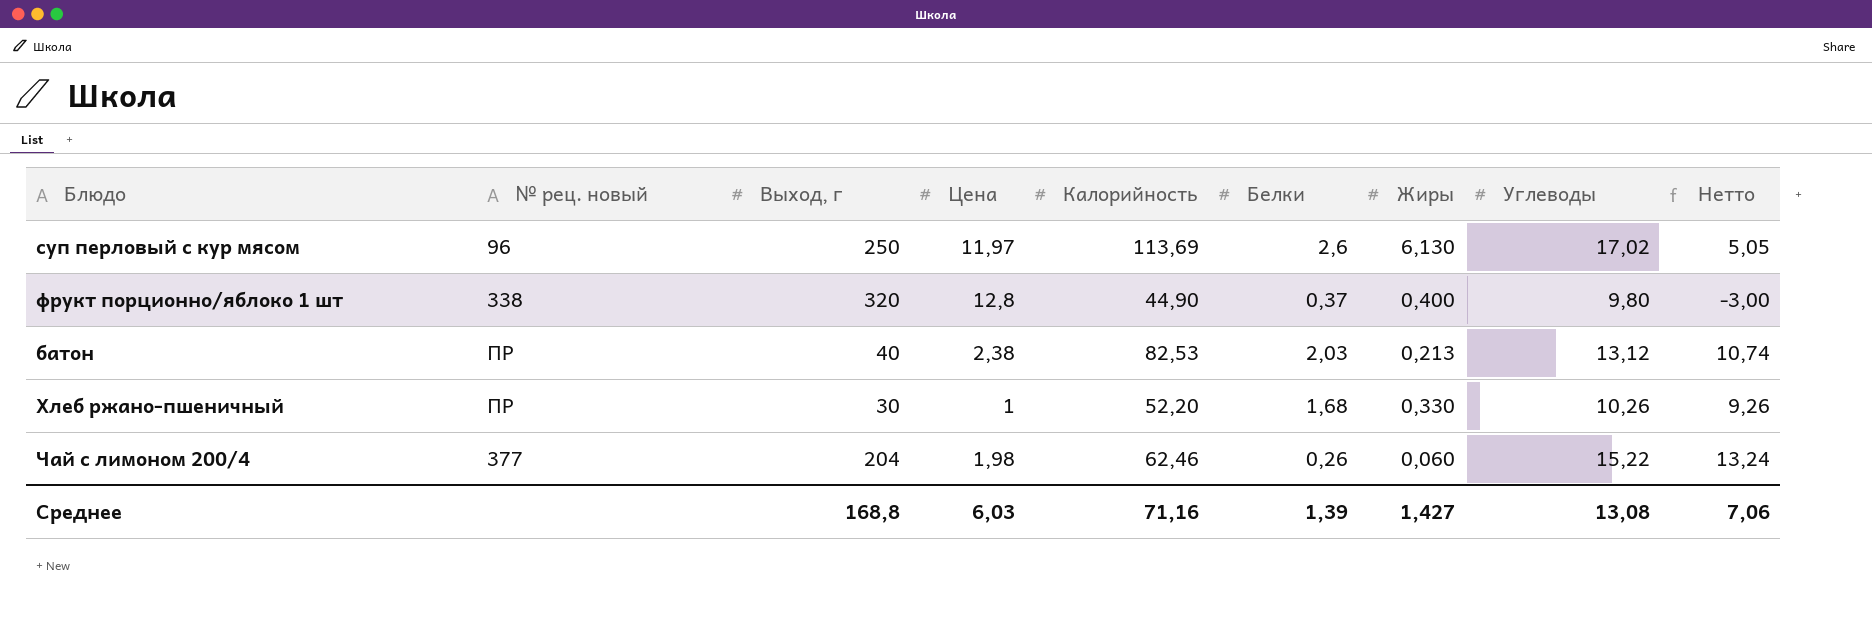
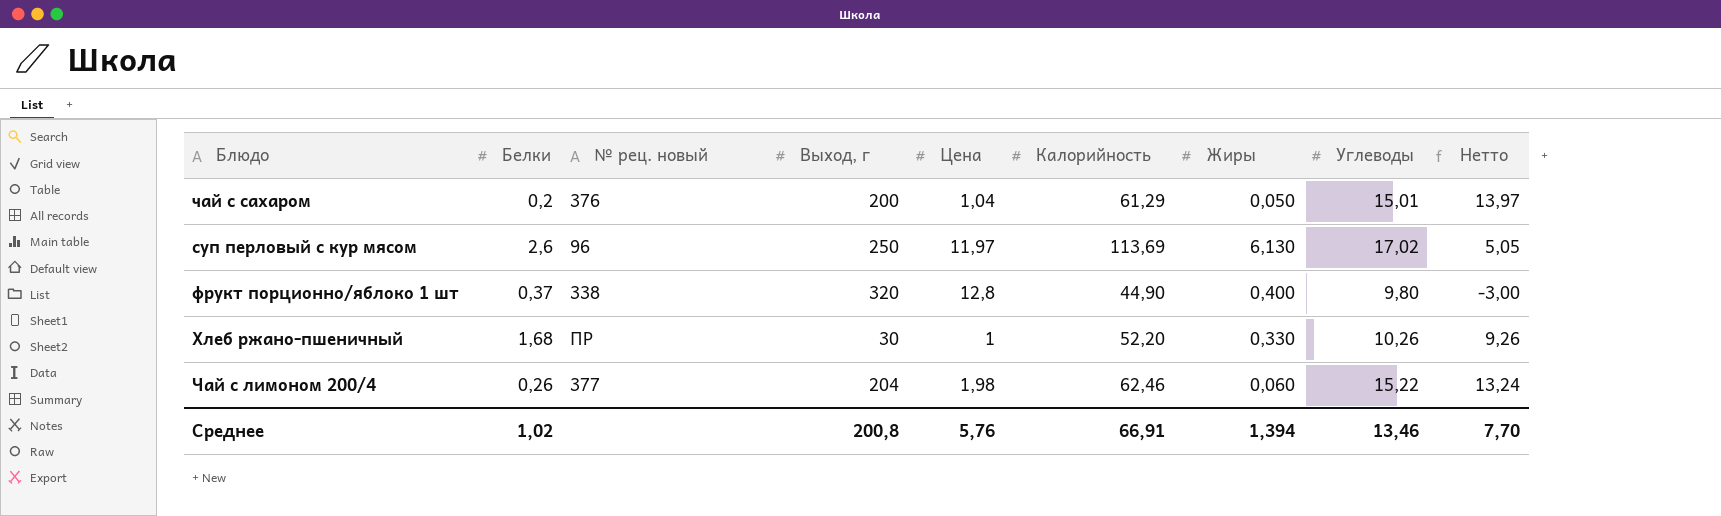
column Белки | position: 6 -> 2
row батон: ПР | 40 | 2,38 | 82,53 | 2,03 | 0,213 | 13,12 | 10,74 -> none
row чай с сахаром: none -> 0,2 | 376 | 200 | 1,04 | 61,29 | 0,050 | 15,01 | 13,97
Среднее | Белки: 1,39 -> 1,02
Среднее | Выход, г: 168,8 -> 200,8
Среднее | Цена: 6,03 -> 5,76
Среднее | Калорийность: 71,16 -> 66,91
Среднее | Жиры: 1,427 -> 1,394
Среднее | Углеводы: 13,08 -> 13,46
Среднее | Нетто: 7,06 -> 7,70

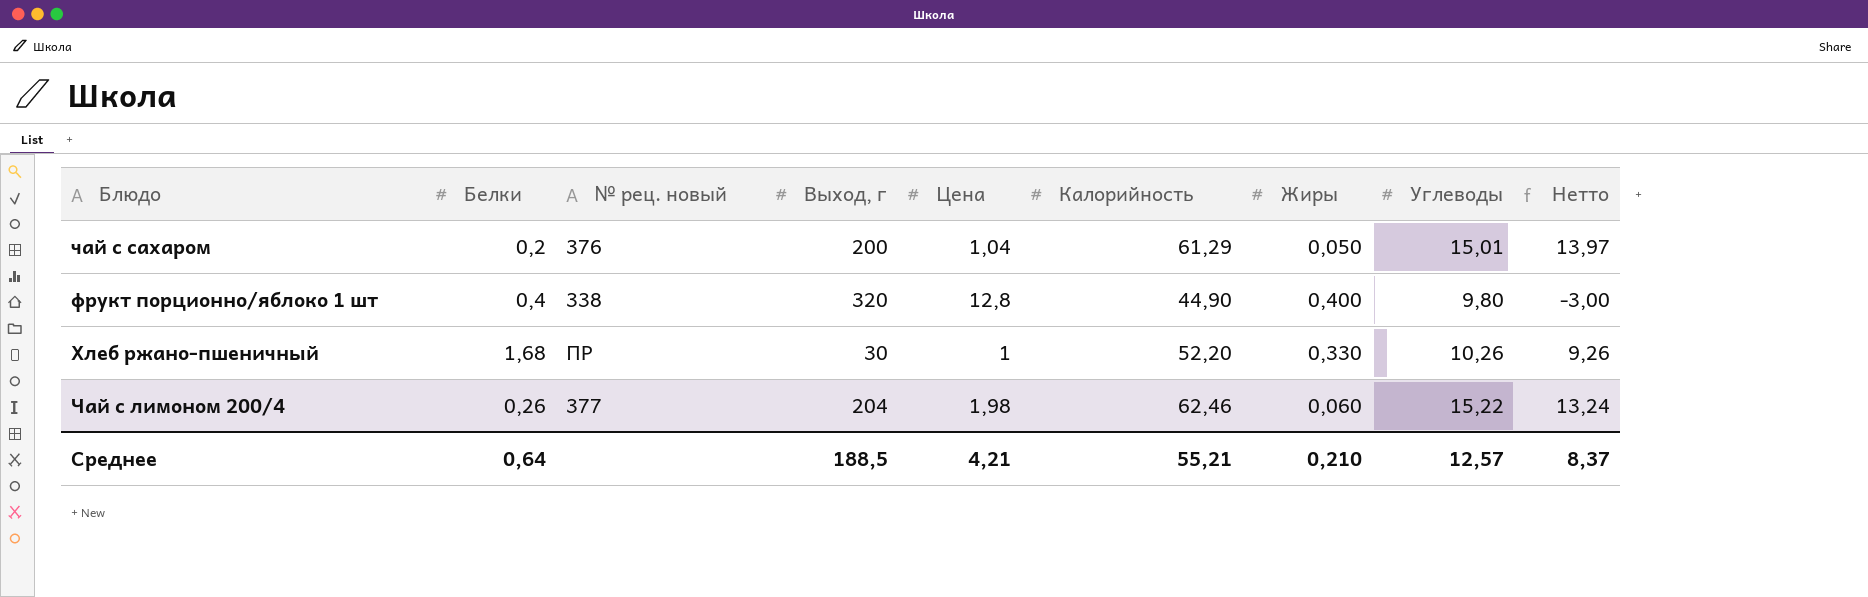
row суп перловый с кур мясом: 2,6 | 96 | 250 | 11,97 | 113,69 | 6,130 | 17,02 | 5,05 -> none
фрукт порционно/яблоко 1 шт | Белки: 0,37 -> 0,4
Среднее | Белки: 1,02 -> 0,64
Среднее | Выход, г: 200,8 -> 188,5
Среднее | Цена: 5,76 -> 4,21
Среднее | Калорийность: 66,91 -> 55,21
Среднее | Жиры: 1,394 -> 0,210
Среднее | Углеводы: 13,46 -> 12,57
Среднее | Нетто: 7,70 -> 8,37

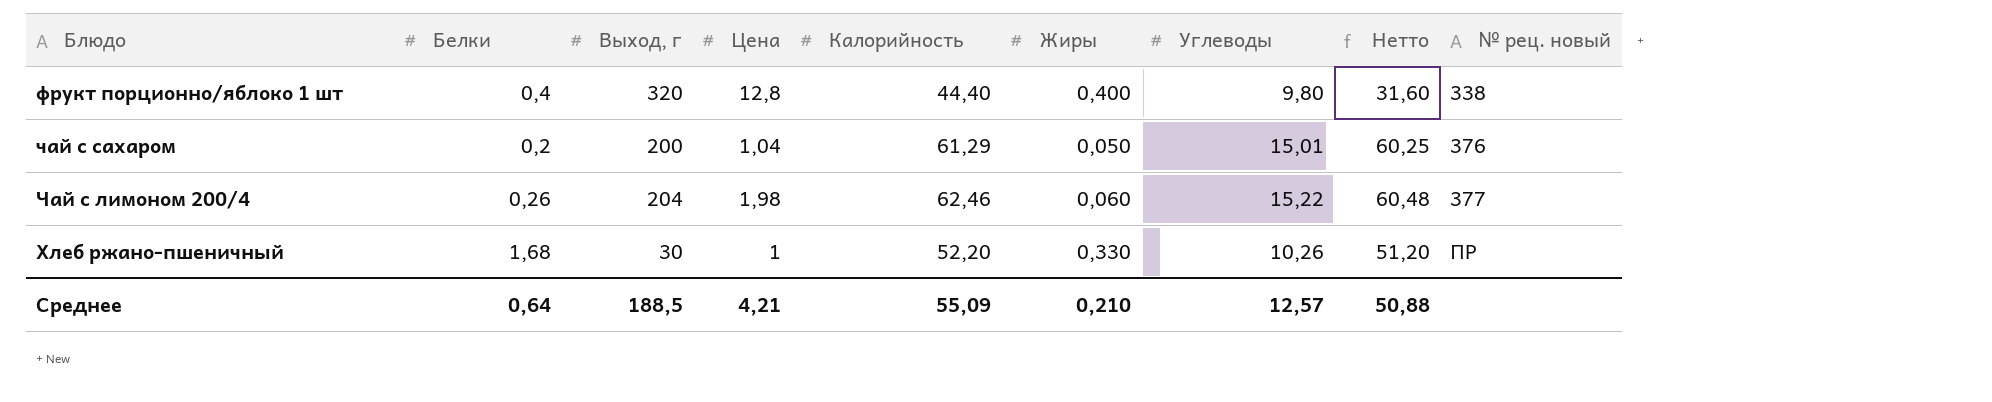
row order: none -> № рец. новый ascending
column Нетто | formula: [Углеводы] - [Цена] -> [Калорийность] - [Цена]
column № рец. новый | position: 3 -> 9
фрукт порционно/яблоко 1 шт | Калорийность: 44,90 -> 44,40
Среднее | Калорийность: 55,21 -> 55,09
Среднее | Нетто: 8,37 -> 50,88

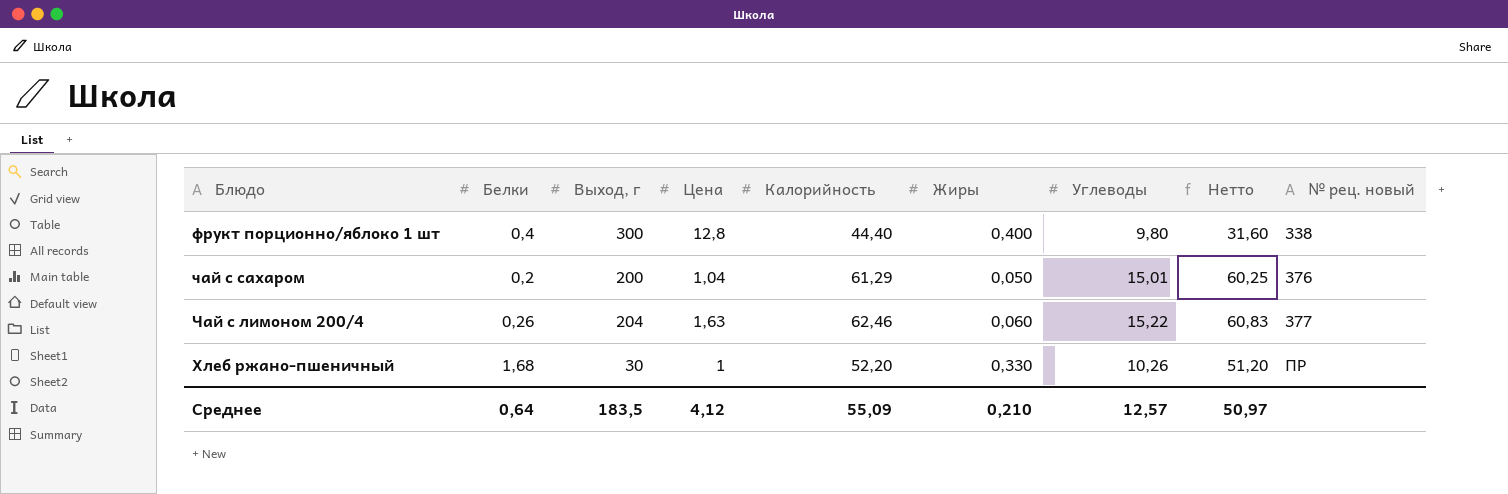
фрукт порционно/яблоко 1 шт | Выход, г: 320 -> 300
Чай с лимоном 200/4 | Цена: 1,98 -> 1,63
Чай с лимоном 200/4 | Нетто: 60,48 -> 60,83
Среднее | Выход, г: 188,5 -> 183,5
Среднее | Цена: 4,21 -> 4,12
Среднее | Нетто: 50,88 -> 50,97

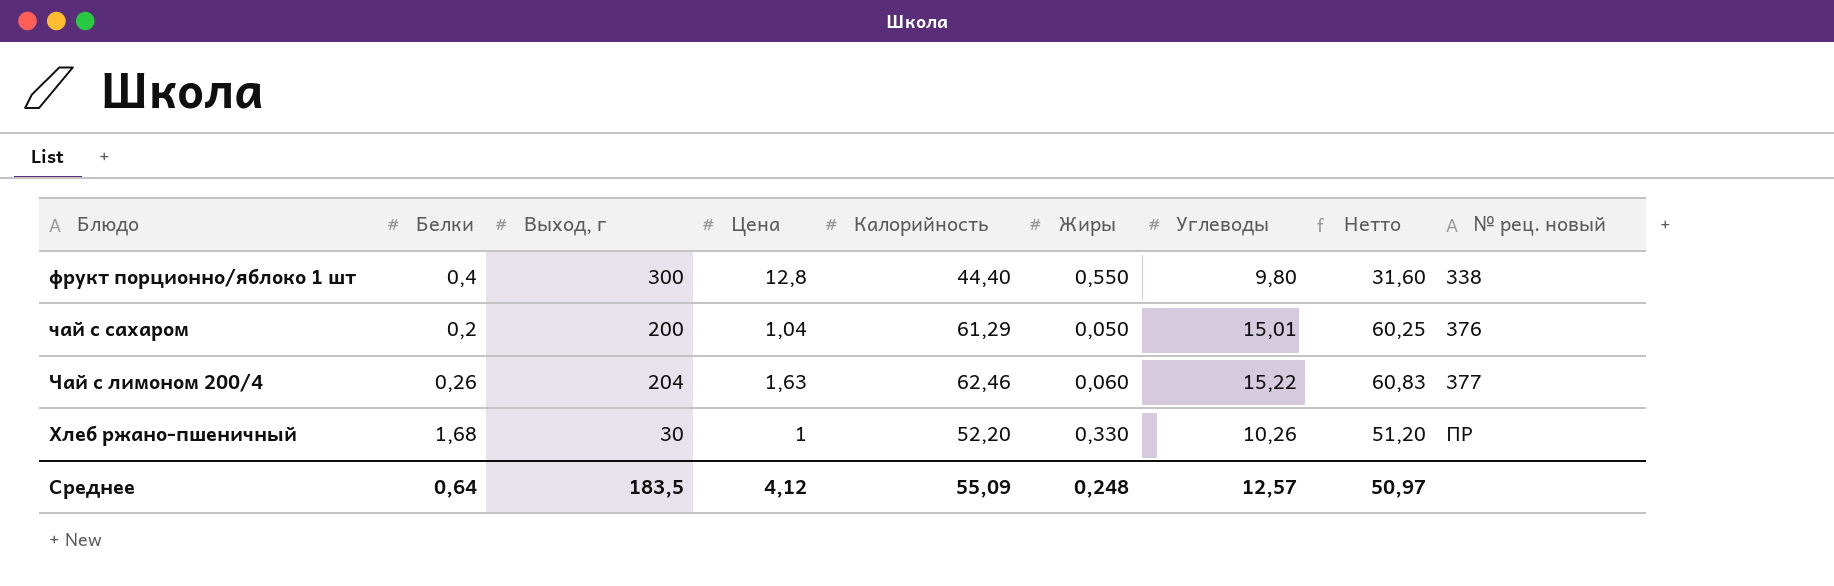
фрукт порционно/яблоко 1 шт | Жиры: 0,400 -> 0,550
Среднее | Жиры: 0,210 -> 0,248

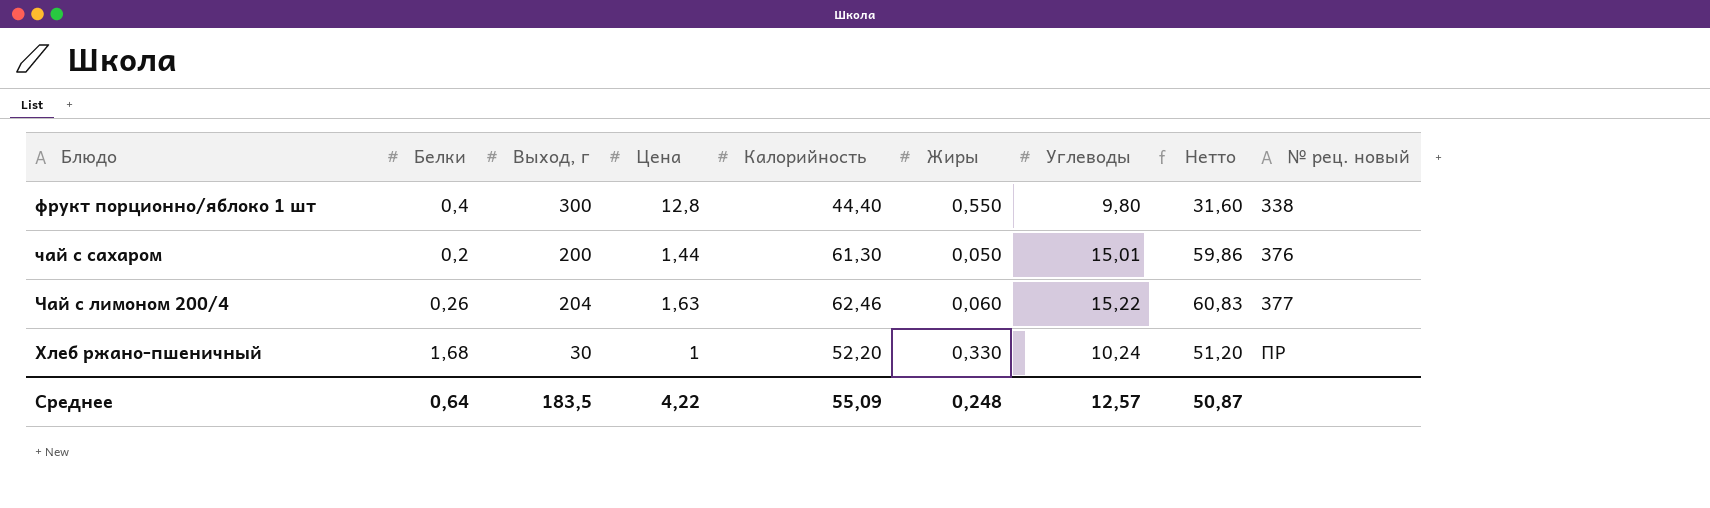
чай с сахаром | Цена: 1,04 -> 1,44
чай с сахаром | Калорийность: 61,29 -> 61,30
чай с сахаром | Нетто: 60,25 -> 59,86
Хлеб ржано-пшеничный | Углеводы: 10,26 -> 10,24
Среднее | Цена: 4,12 -> 4,22
Среднее | Нетто: 50,97 -> 50,87

